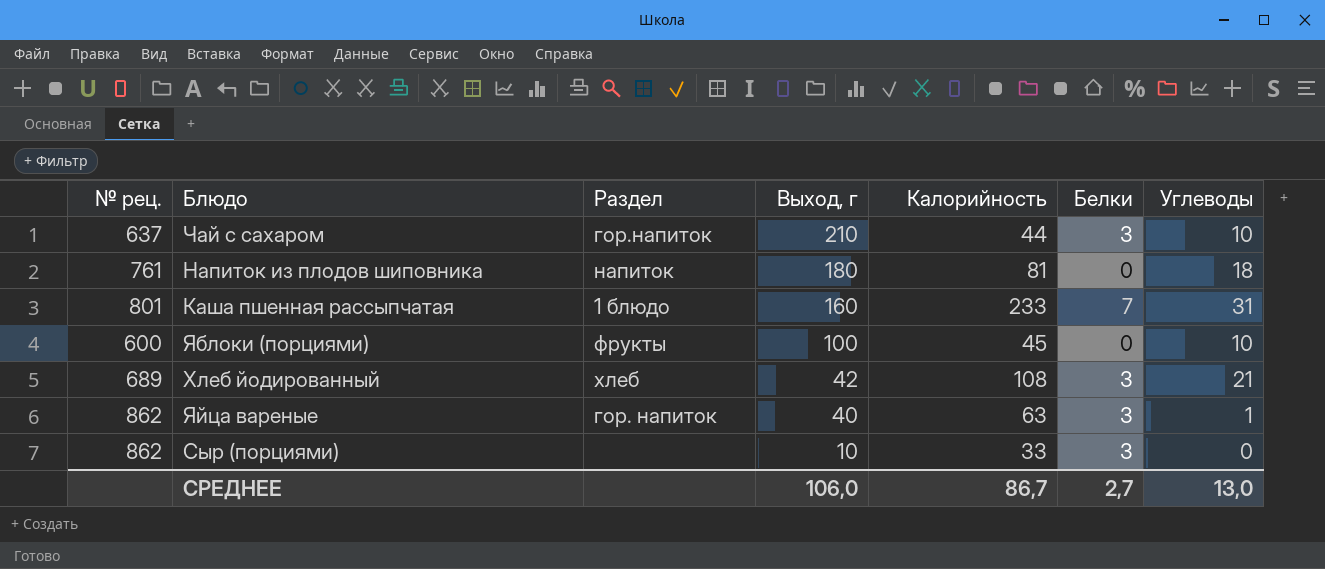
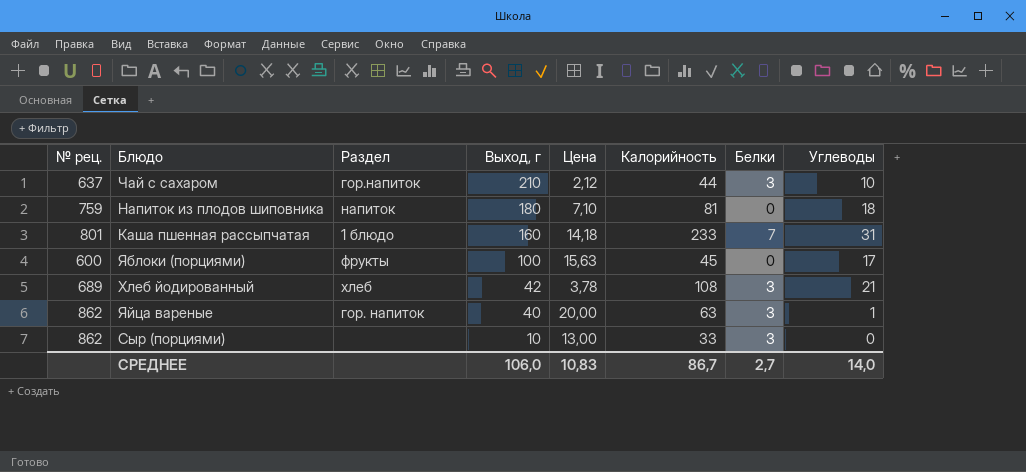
column Цена | position: none -> 5
Напиток из плодов шиповника | № рец.: 761 -> 759
Яблоки (порциями) | Углеводы: 10 -> 17
СРЕДНЕЕ | Углеводы: 13,0 -> 14,0

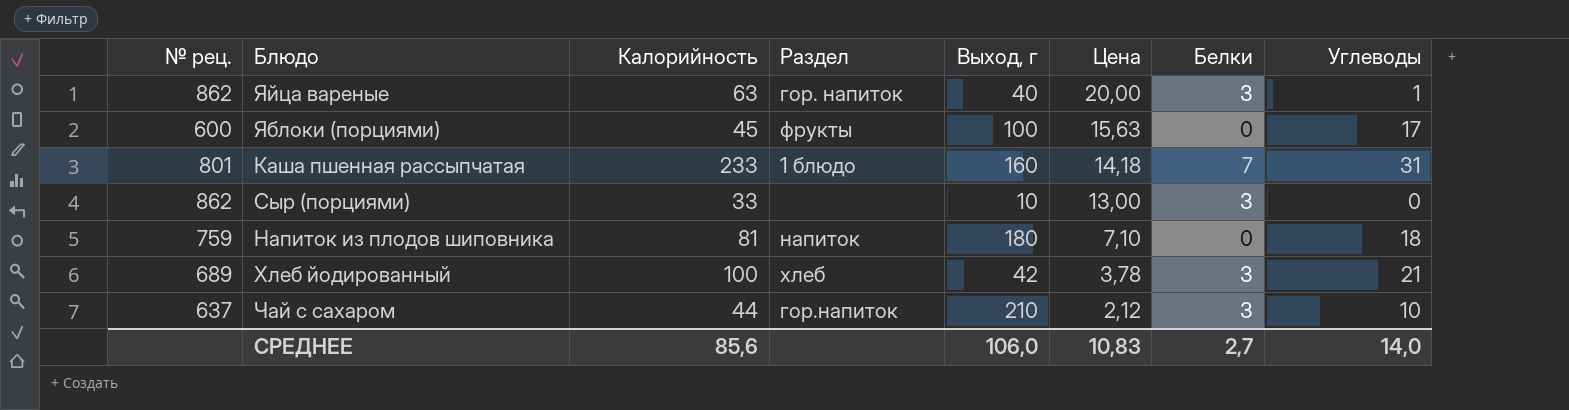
row order: Выход, г descending -> Цена descending
column Калорийность | position: 6 -> 3
Хлеб йодированный | Калорийность: 108 -> 100
СРЕДНЕЕ | Калорийность: 86,7 -> 85,6

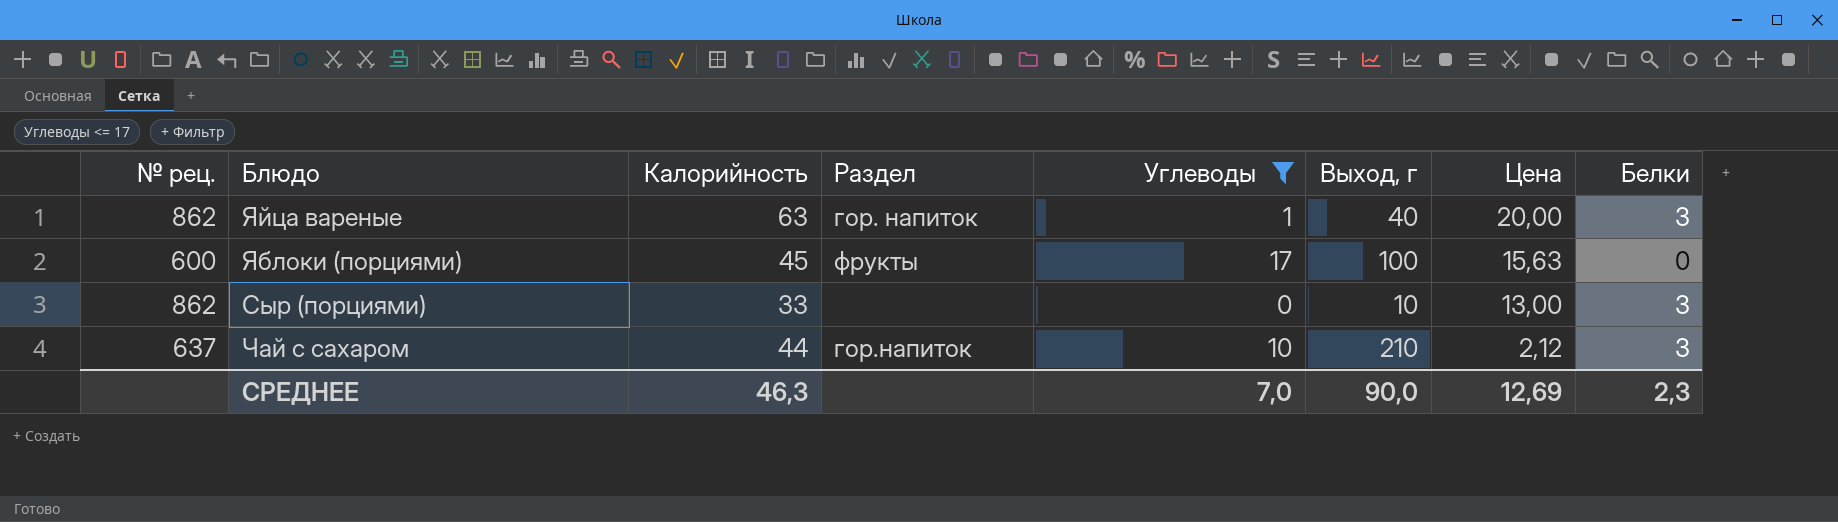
filter: none -> Углеводы <= 17
column Углеводы | position: 8 -> 5
СРЕДНЕЕ | Калорийность: 85,6 -> 46,3
СРЕДНЕЕ | Углеводы: 14,0 -> 7,0
СРЕДНЕЕ | Выход, г: 106,0 -> 90,0
СРЕДНЕЕ | Цена: 10,83 -> 12,69
СРЕДНЕЕ | Белки: 2,7 -> 2,3

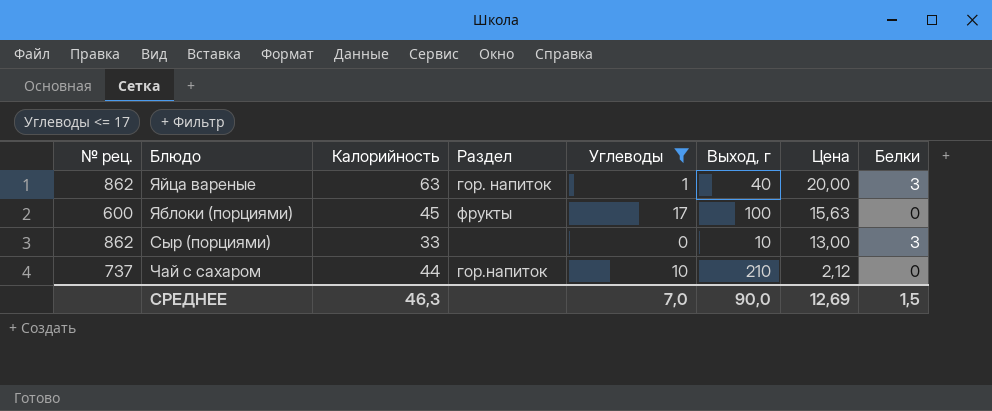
Чай с сахаром | № рец.: 637 -> 737
Чай с сахаром | Белки: 3 -> 0
СРЕДНЕЕ | Белки: 2,3 -> 1,5

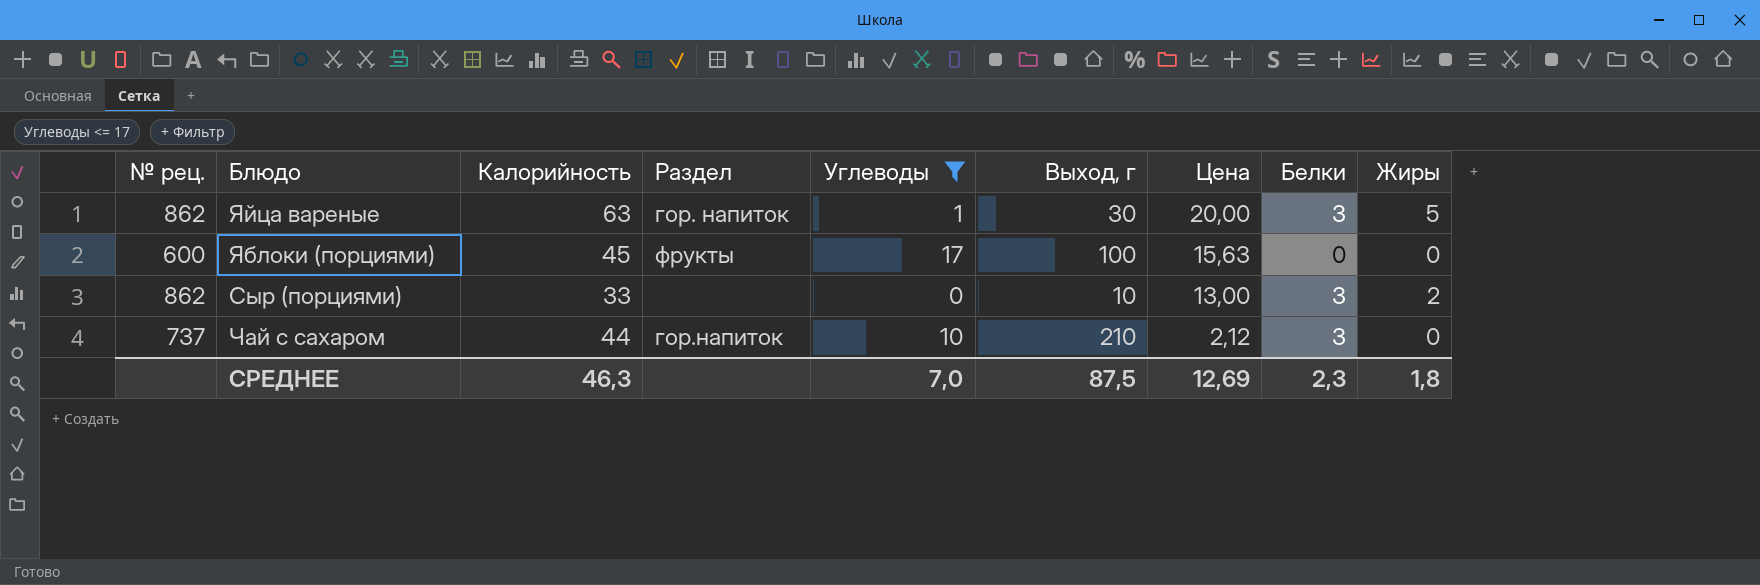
column Жиры | position: none -> 9
Яйца вареные | Выход, г: 40 -> 30
Чай с сахаром | Белки: 0 -> 3
СРЕДНЕЕ | Выход, г: 90,0 -> 87,5
СРЕДНЕЕ | Белки: 1,5 -> 2,3

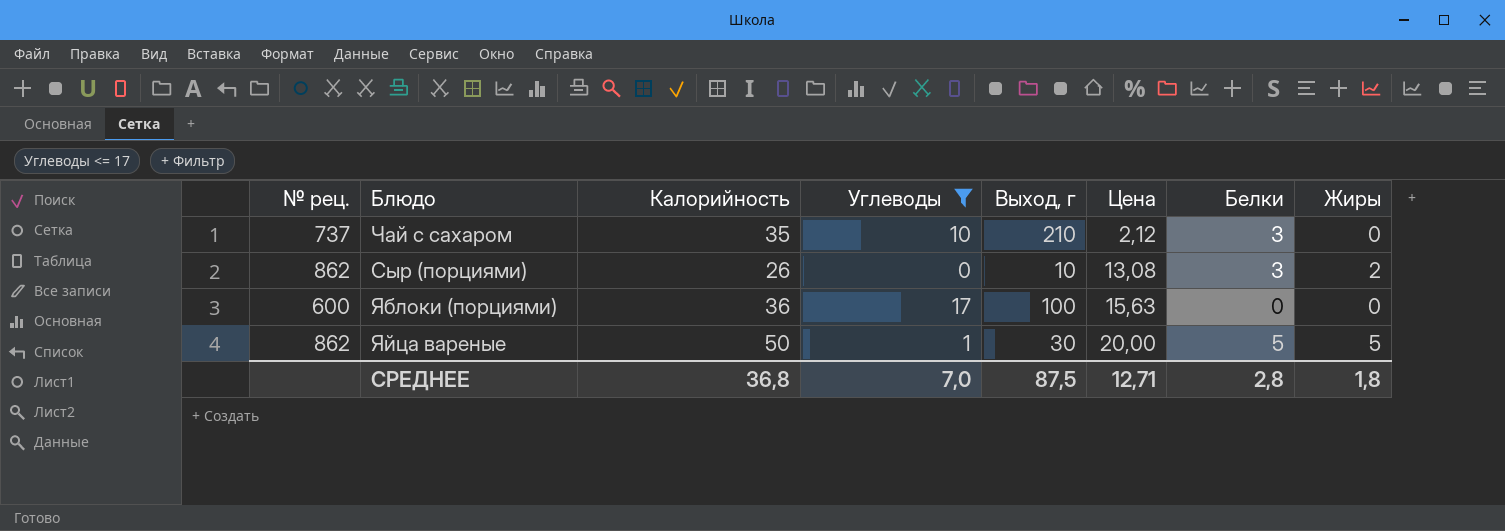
row order: Цена descending -> Цена ascending
column Раздел | position: 4 -> none
Чай с сахаром | Калорийность: 44 -> 35
Сыр (порциями) | Калорийность: 33 -> 26
Сыр (порциями) | Цена: 13,00 -> 13,08
Яблоки (порциями) | Калорийность: 45 -> 36
Яйца вареные | Калорийность: 63 -> 50
Яйца вареные | Белки: 3 -> 5
СРЕДНЕЕ | Калорийность: 46,3 -> 36,8
СРЕДНЕЕ | Цена: 12,69 -> 12,71
СРЕДНЕЕ | Белки: 2,3 -> 2,8

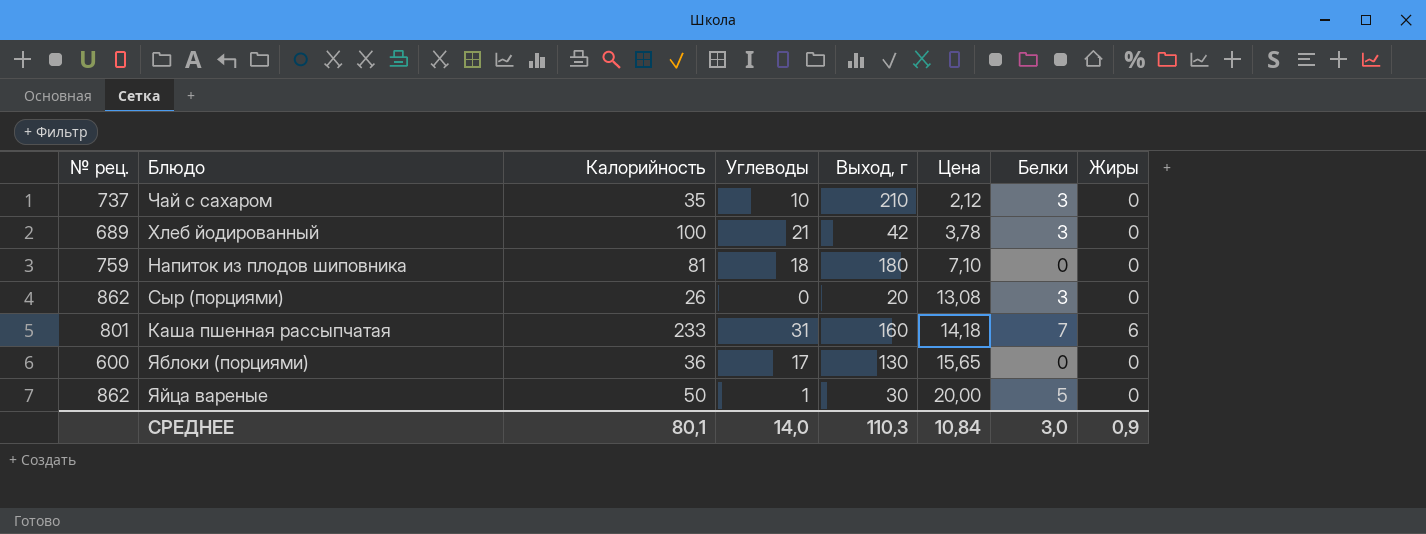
filter: Углеводы <= 17 -> none
Сыр (порциями) | Выход, г: 10 -> 20
Сыр (порциями) | Жиры: 2 -> 0
Яблоки (порциями) | Выход, г: 100 -> 130
Яблоки (порциями) | Цена: 15,63 -> 15,65
Яйца вареные | Жиры: 5 -> 0
СРЕДНЕЕ | Калорийность: 36,8 -> 80,1
СРЕДНЕЕ | Углеводы: 7,0 -> 14,0
СРЕДНЕЕ | Выход, г: 87,5 -> 110,3
СРЕДНЕЕ | Цена: 12,71 -> 10,84
СРЕДНЕЕ | Белки: 2,8 -> 3,0
СРЕДНЕЕ | Жиры: 1,8 -> 0,9

